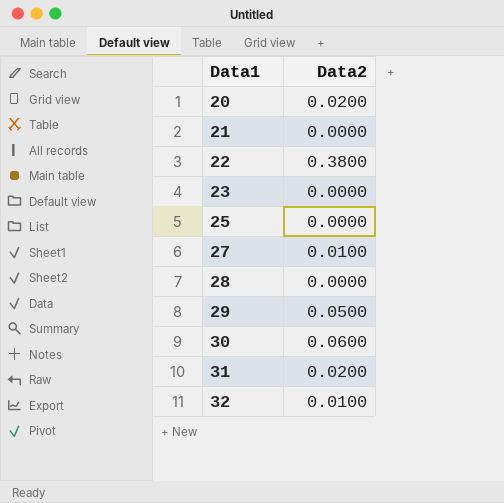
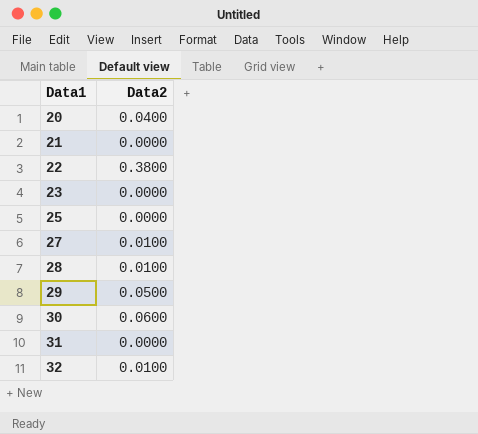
20 | Data2: 0.0200 -> 0.0400
28 | Data2: 0.0000 -> 0.0100
31 | Data2: 0.0200 -> 0.0000

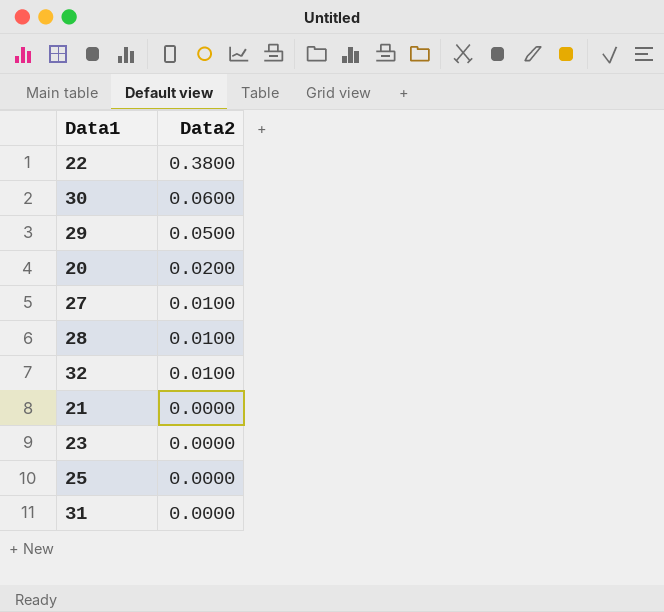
row order: Data1 ascending -> Data2 descending
20 | Data2: 0.0400 -> 0.0200

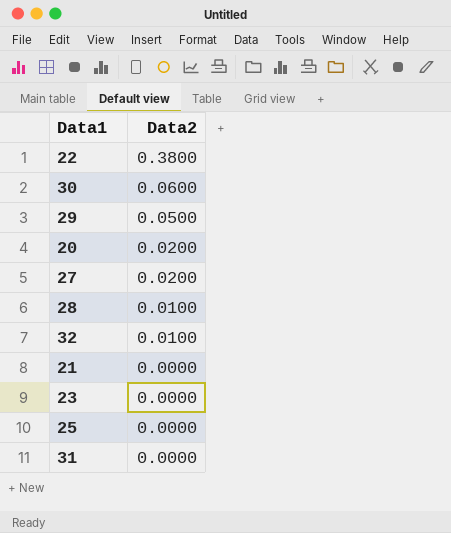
27 | Data2: 0.0100 -> 0.0200

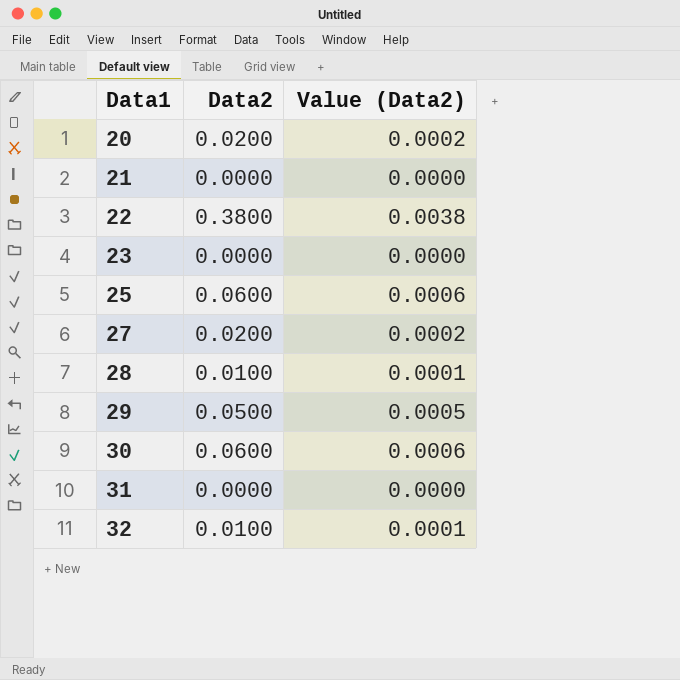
row order: Data2 descending -> Data1 ascending
column Value (Data2) | formula: none -> [Data2] * 0.01
25 | Data2: 0.0000 -> 0.0600

